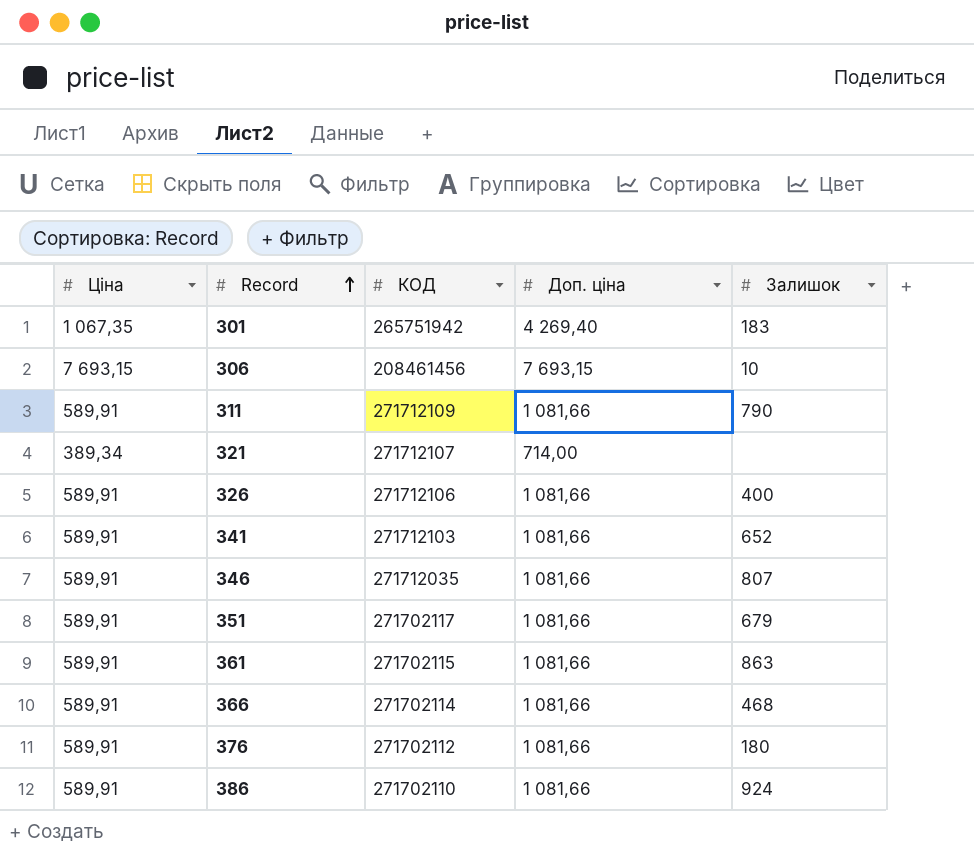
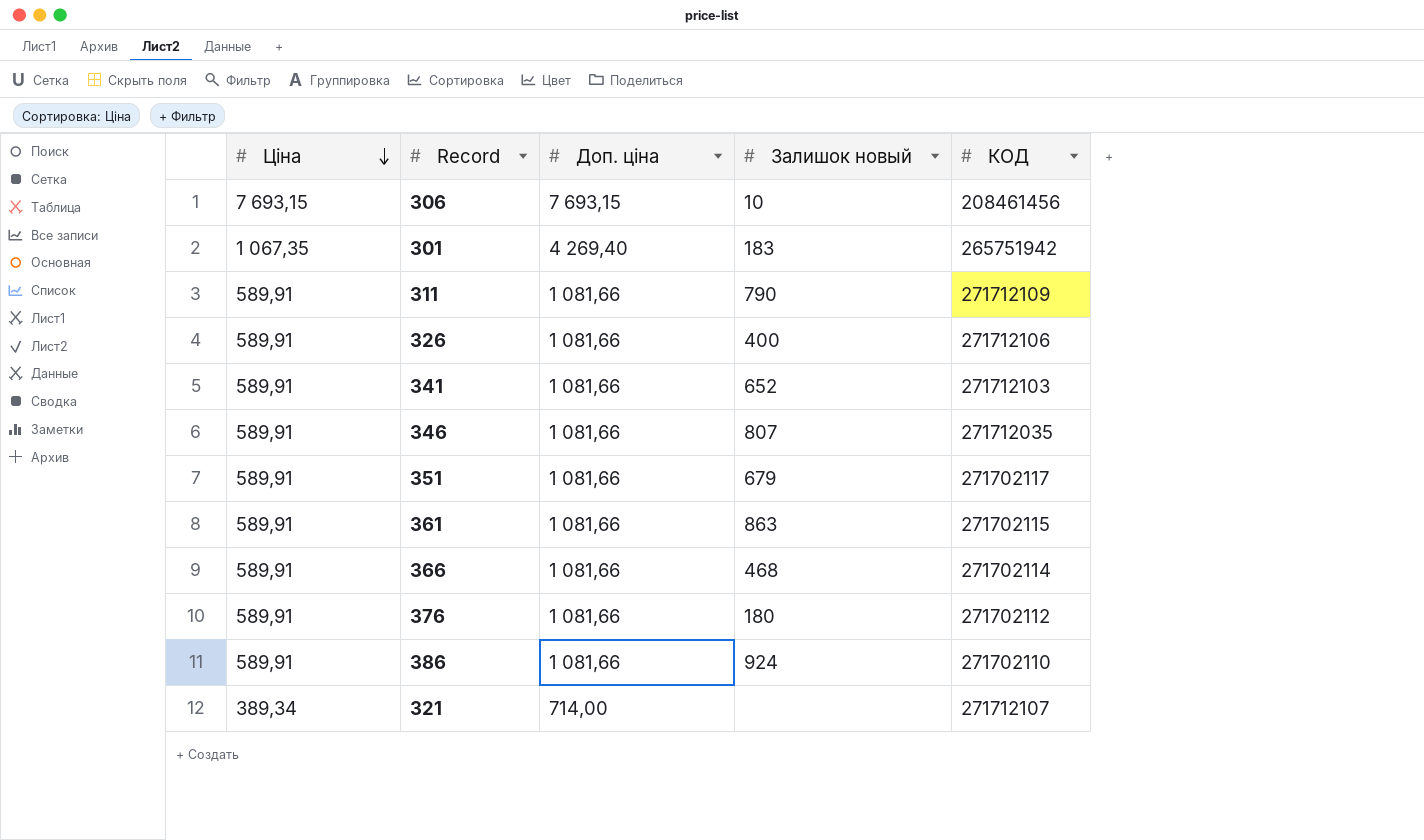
row order: Record ascending -> Ціна descending
column name: Залишок -> Залишок новый
column КОД | position: 3 -> 5

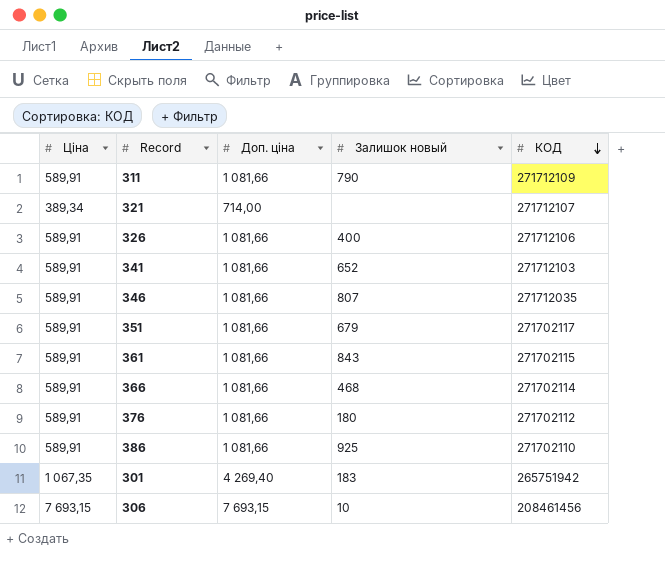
row order: Ціна descending -> КОД descending
361 | Залишок новый: 863 -> 843
386 | Залишок новый: 924 -> 925

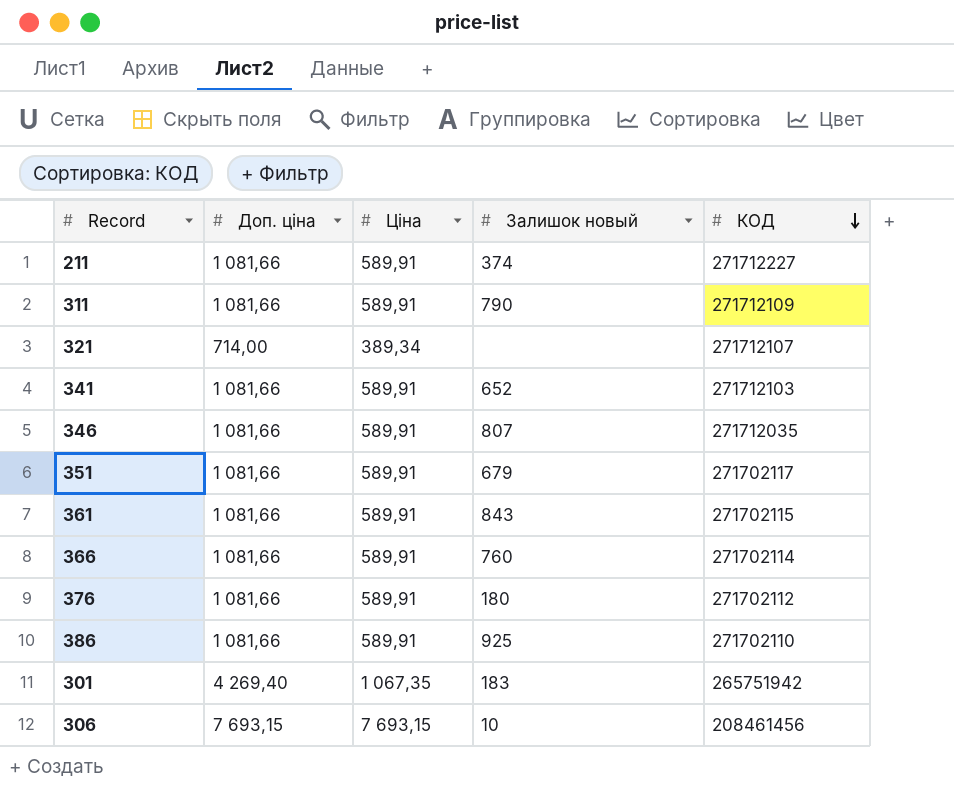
column Ціна | position: 1 -> 3
row 326: 589,91 | 1 081,66 | 400 | 271712106 -> none
row 211: none -> 1 081,66 | 589,91 | 374 | 271712227
366 | Залишок новый: 468 -> 760

